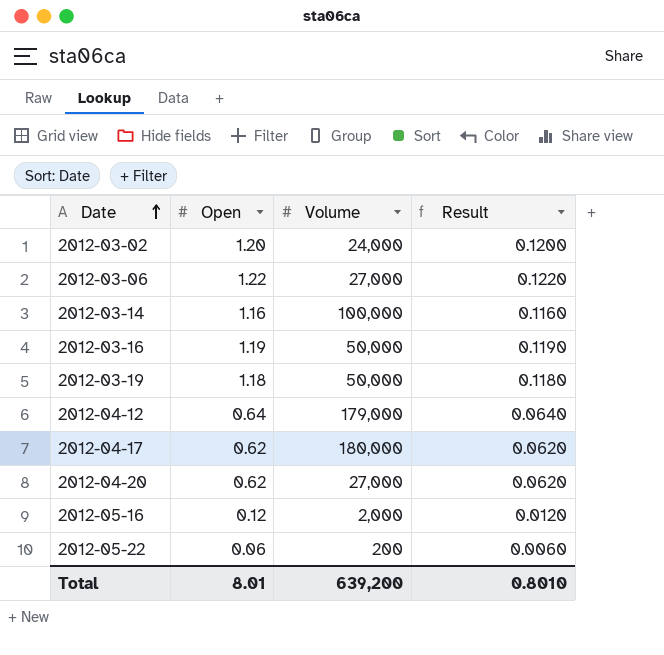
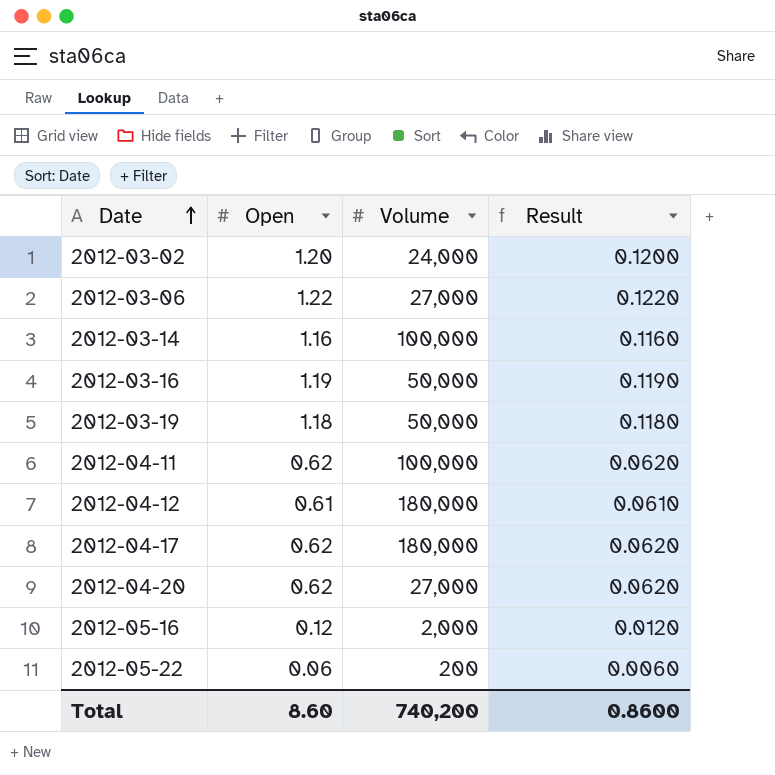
row 2012-04-11: none -> 0.62 | 100,000 | 0.0620
2012-04-12 | Open: 0.64 -> 0.61
2012-04-12 | Volume: 179,000 -> 180,000
2012-04-12 | Result: 0.0640 -> 0.0610
Total | Open: 8.01 -> 8.60
Total | Volume: 639,200 -> 740,200
Total | Result: 0.8010 -> 0.8600

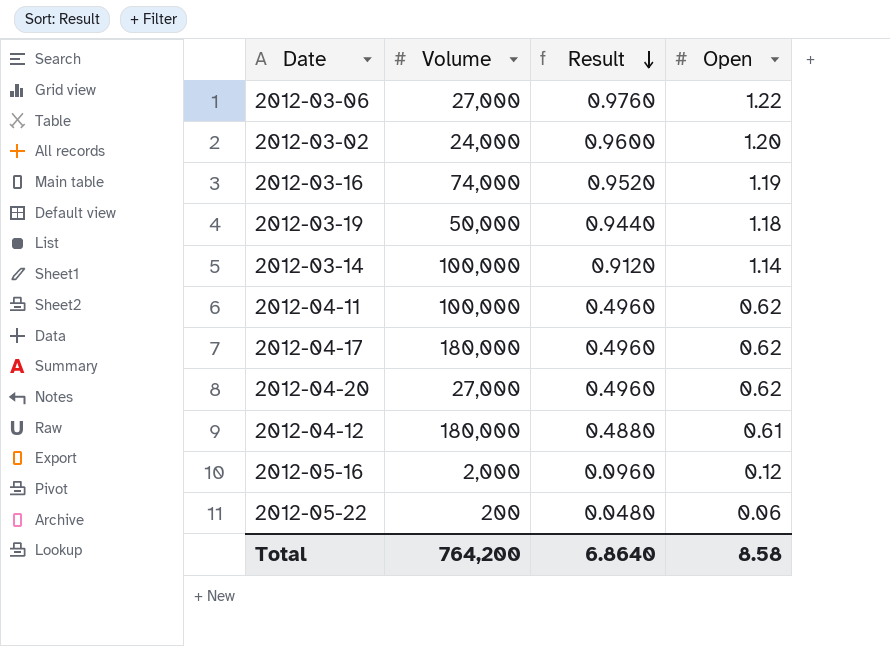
row order: Date ascending -> Result descending
column Result | formula: [Open] * 0.1 -> [Open] * 0.8
column Open | position: 2 -> 4
2012-03-16 | Volume: 50,000 -> 74,000
2012-03-14 | Open: 1.16 -> 1.14
Total | Volume: 740,200 -> 764,200
Total | Result: 0.8600 -> 6.8640
Total | Open: 8.60 -> 8.58

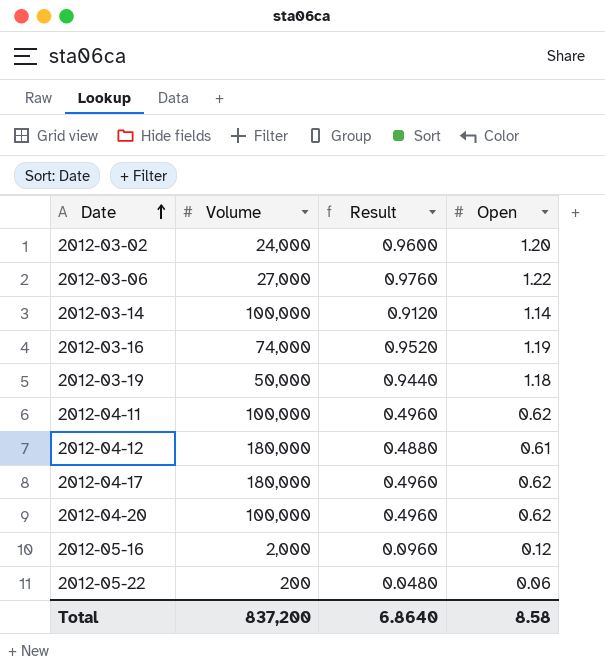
row order: Result descending -> Date ascending
2012-04-20 | Volume: 27,000 -> 100,000
Total | Volume: 764,200 -> 837,200

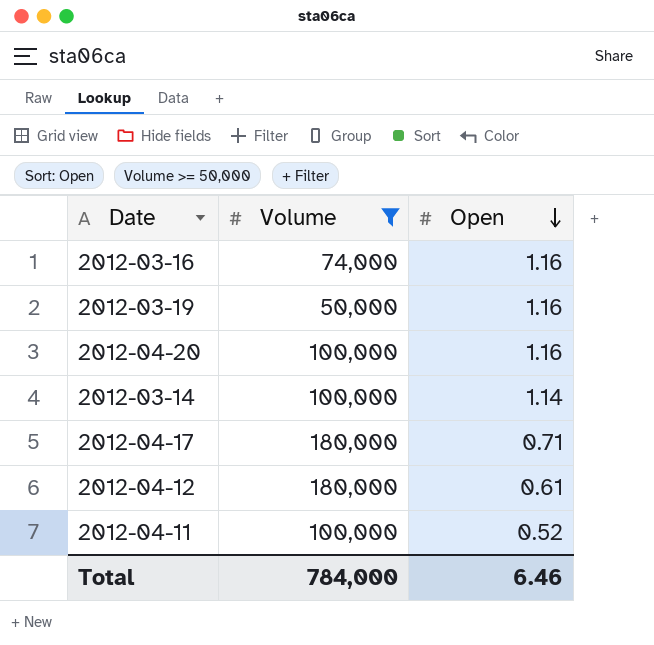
filter: none -> Volume >= 50,000
row order: Date ascending -> Open descending
column Result | formula: [Open] * 0.8 -> none
2012-03-16 | Open: 1.19 -> 1.16
2012-03-19 | Open: 1.18 -> 1.16
2012-04-20 | Open: 0.62 -> 1.16
2012-04-17 | Open: 0.62 -> 0.71
2012-04-11 | Open: 0.62 -> 0.52
Total | Volume: 837,200 -> 784,000
Total | Open: 8.58 -> 6.46

